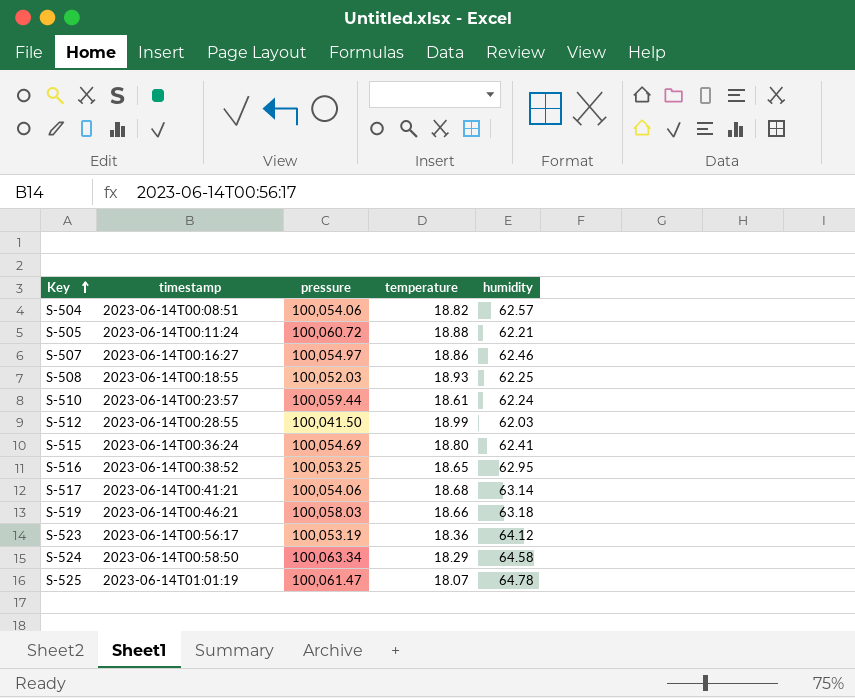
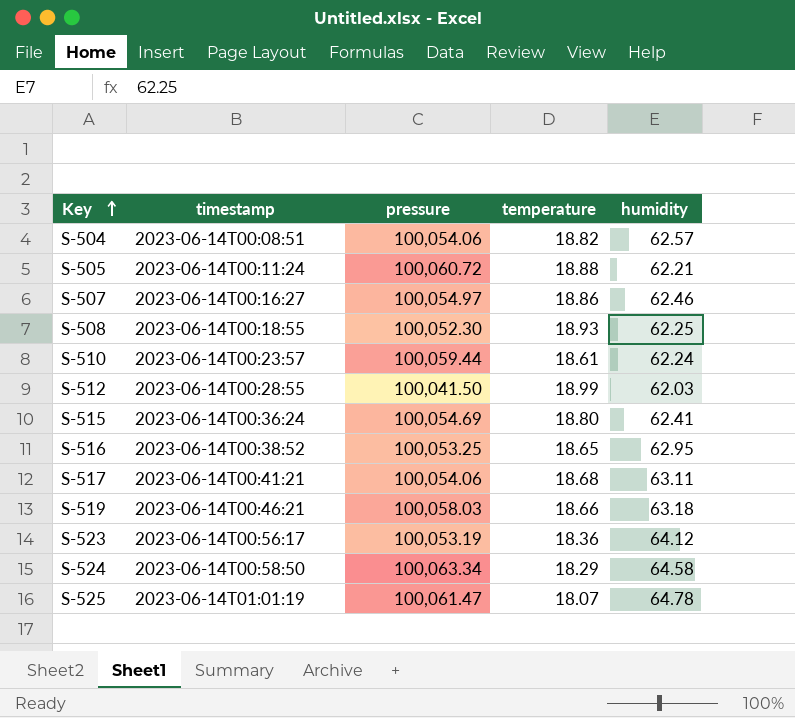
S-508 | pressure: 100,052.03 -> 100,052.30
S-517 | humidity: 63.14 -> 63.11

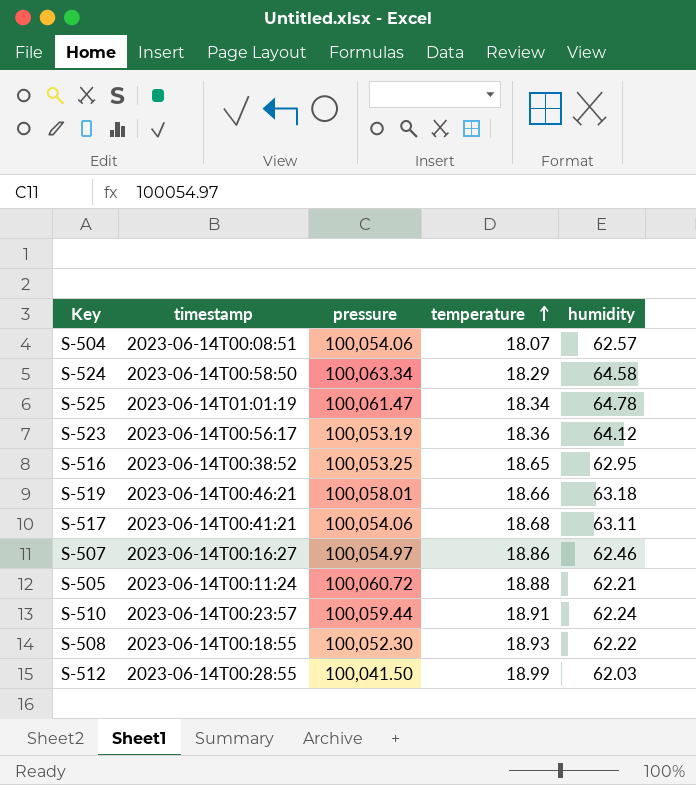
row order: Key ascending -> temperature ascending
row S-515: 2023-06-14T00:36:24 | 100,054.69 | 18.80 | 62.41 -> none
S-504 | temperature: 18.82 -> 18.07
S-525 | temperature: 18.07 -> 18.34
S-519 | pressure: 100,058.03 -> 100,058.01
S-510 | temperature: 18.61 -> 18.91
S-508 | humidity: 62.25 -> 62.22

